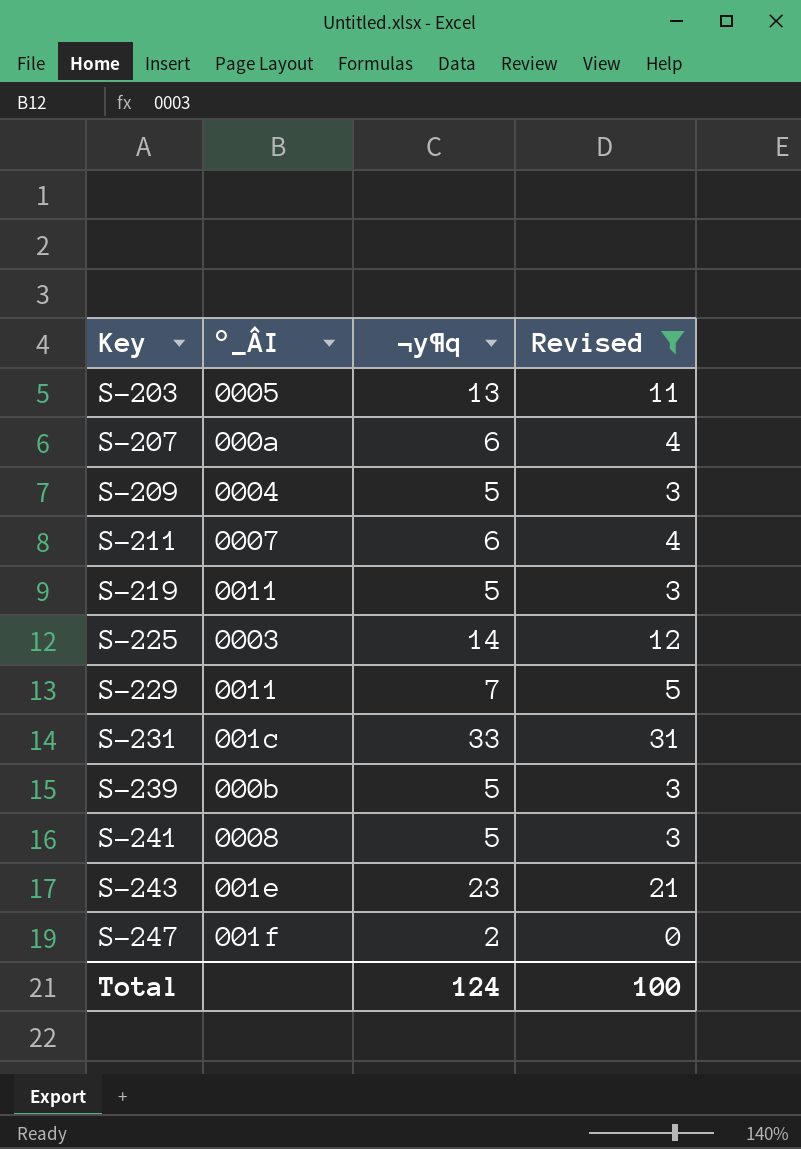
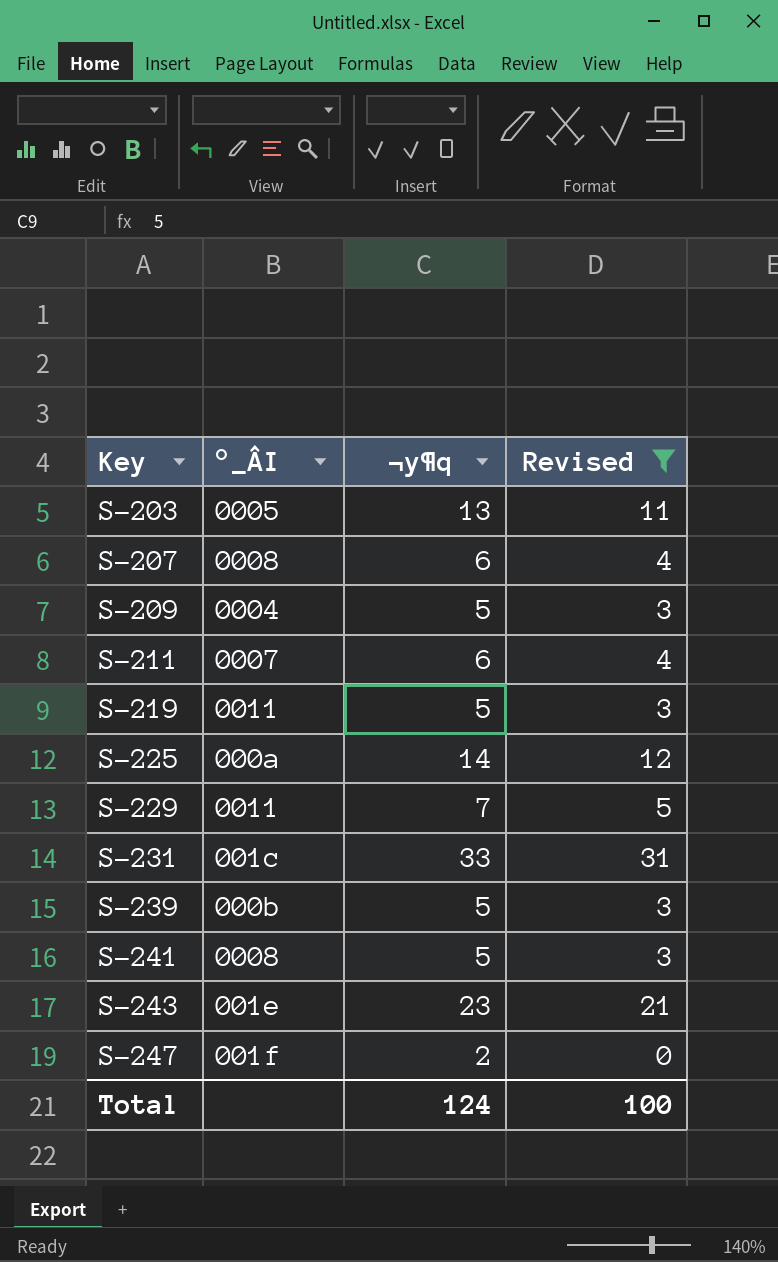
S-207 | °_ÂI: 000a -> 0008
S-225 | °_ÂI: 0003 -> 000a

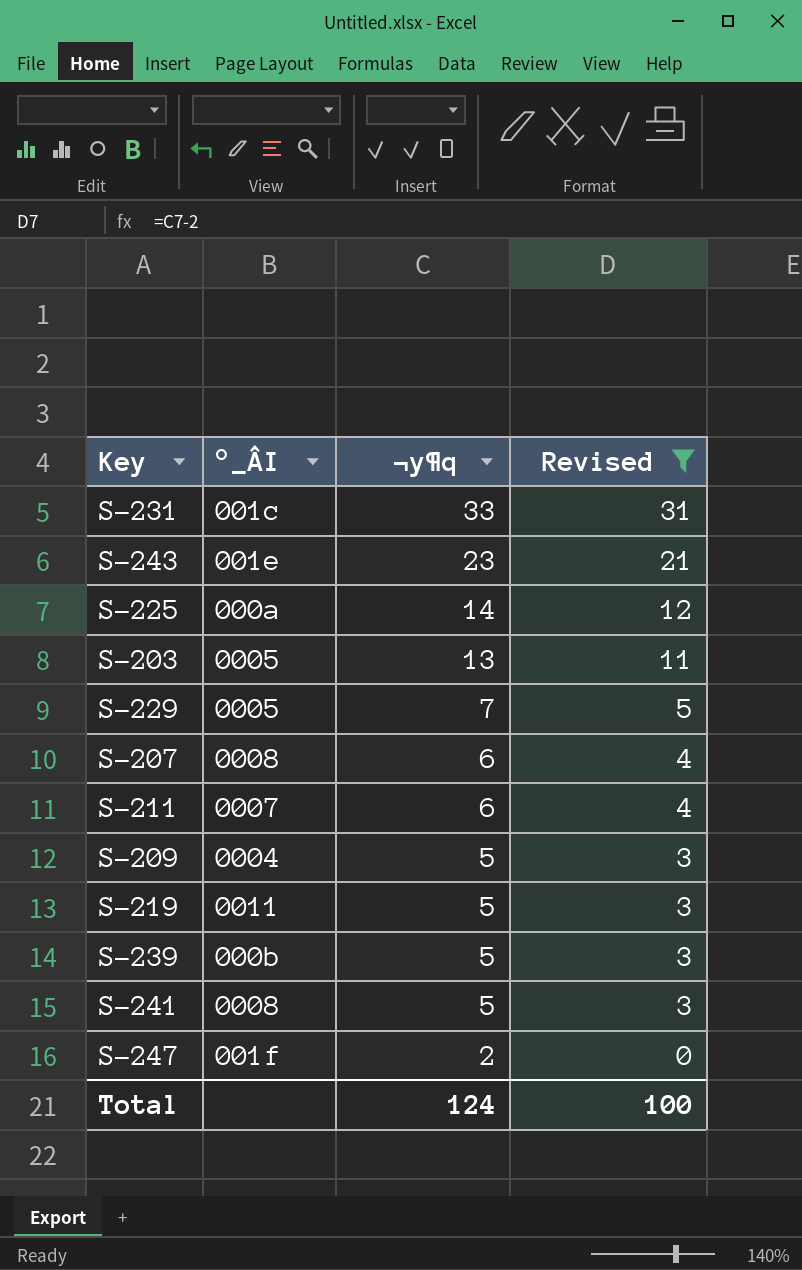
row order: Key ascending -> ¬y¶q descending
S-229 | °_ÂI: 0011 -> 0005

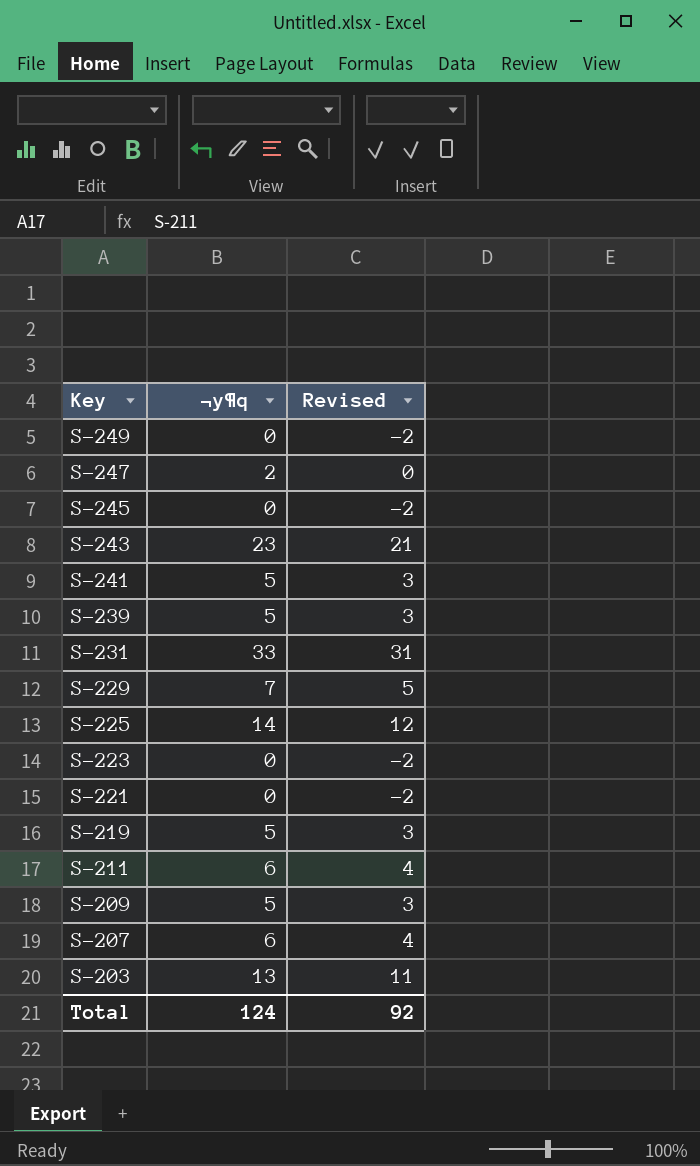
filter: Revised != -2 -> none
row order: ¬y¶q descending -> Key descending
column °_ÂI | position: 2 -> none
Total | Revised: 100 -> 92

